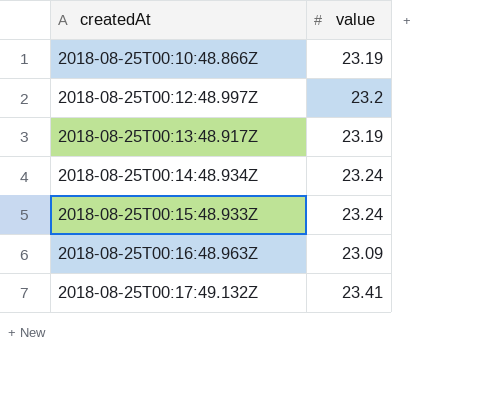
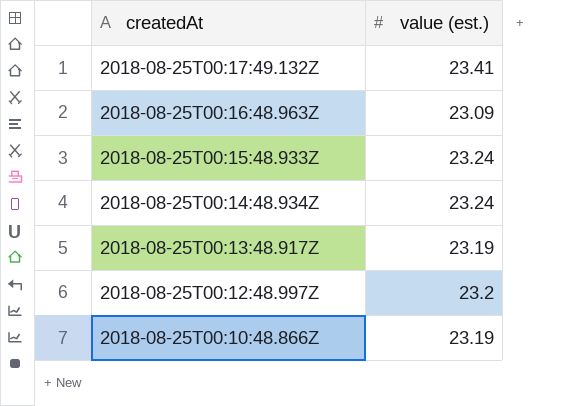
row order: createdAt ascending -> createdAt descending
column name: value -> value (est.)

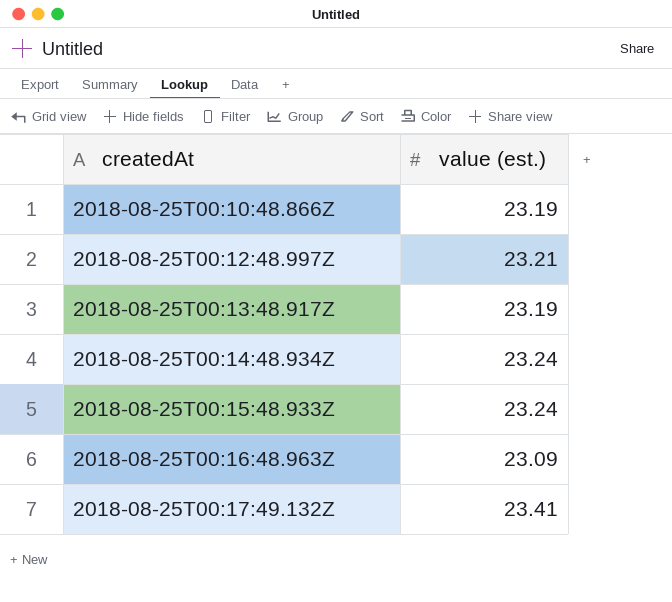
row order: createdAt descending -> createdAt ascending
2018-08-25T00:12:48.997Z | value (est.): 23.2 -> 23.21

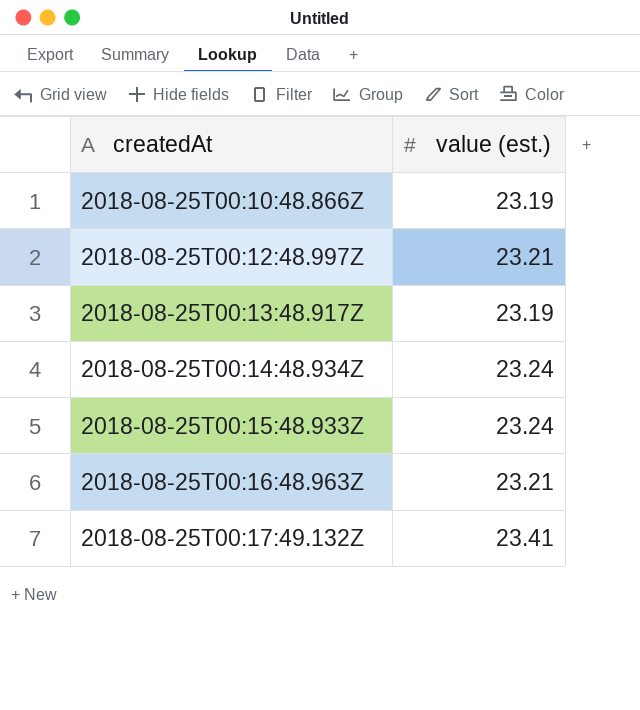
2018-08-25T00:16:48.963Z | value (est.): 23.09 -> 23.21

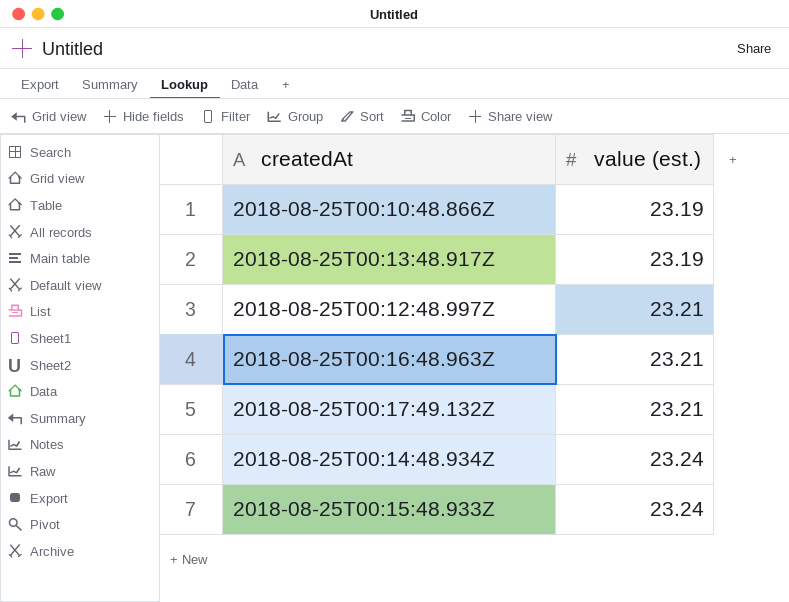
row order: createdAt ascending -> value (est.) ascending
2018-08-25T00:17:49.132Z | value (est.): 23.41 -> 23.21

